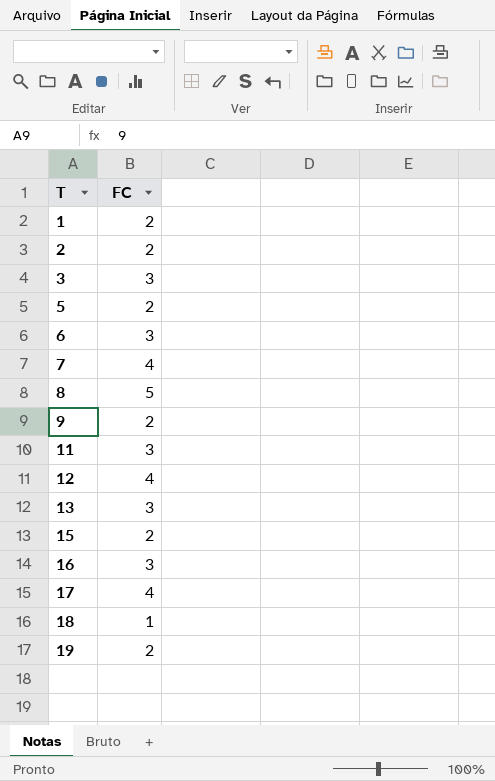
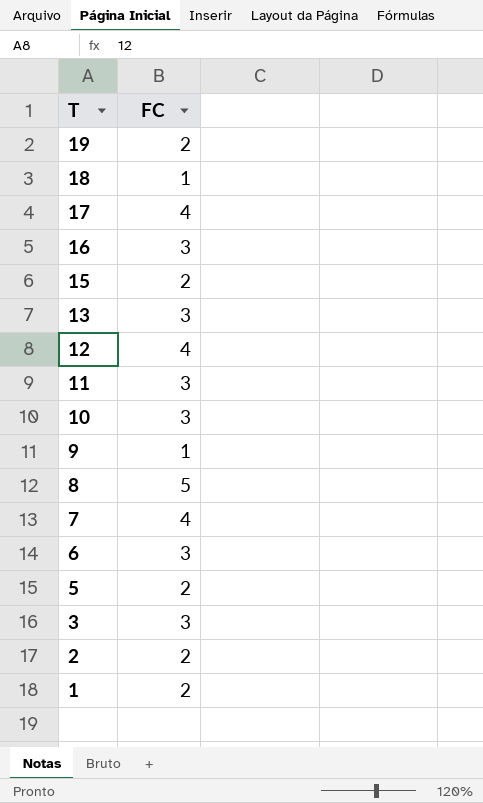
row order: T ascending -> T descending
row 10: none -> 3
9 | FC: 2 -> 1

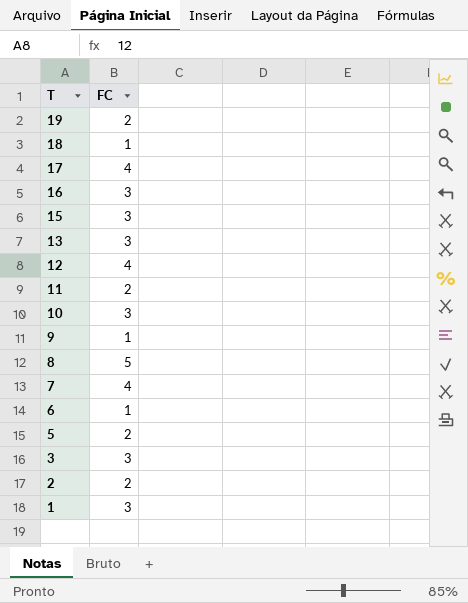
15 | FC: 2 -> 3
11 | FC: 3 -> 2
6 | FC: 3 -> 1
1 | FC: 2 -> 3

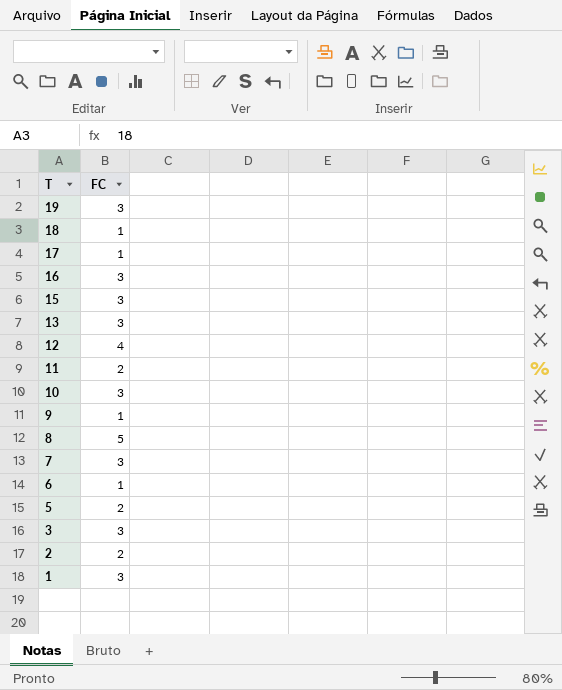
19 | FC: 2 -> 3
17 | FC: 4 -> 1
7 | FC: 4 -> 3

